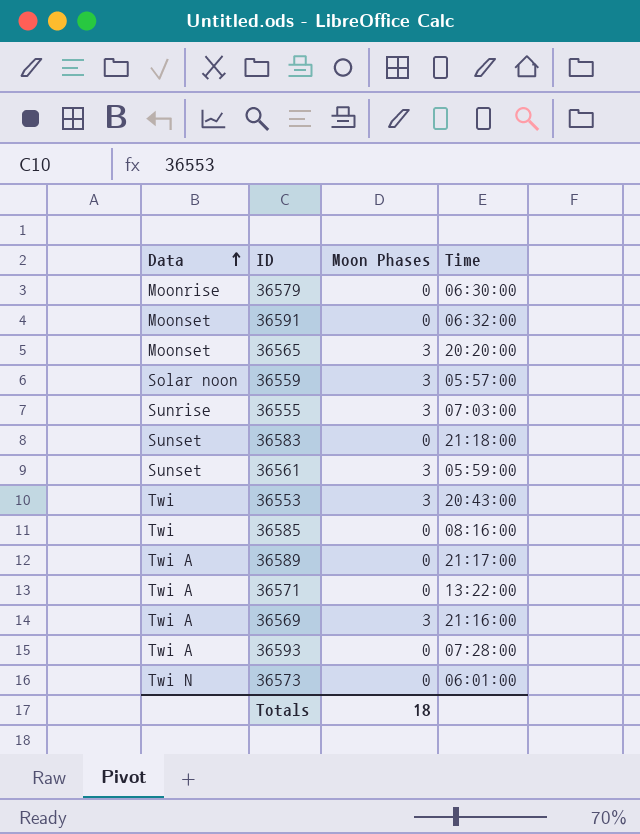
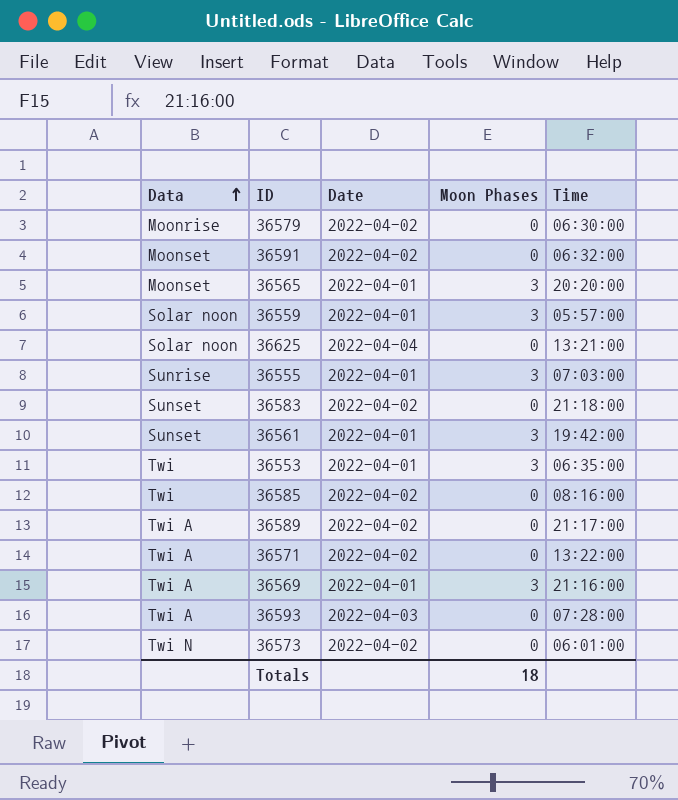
column Date | position: none -> 3
row 36625: none -> Solar noon | 2022-04-04 | 0 | 13:21:00
36561 | Time: 05:59:00 -> 19:42:00
36553 | Time: 20:43:00 -> 06:35:00

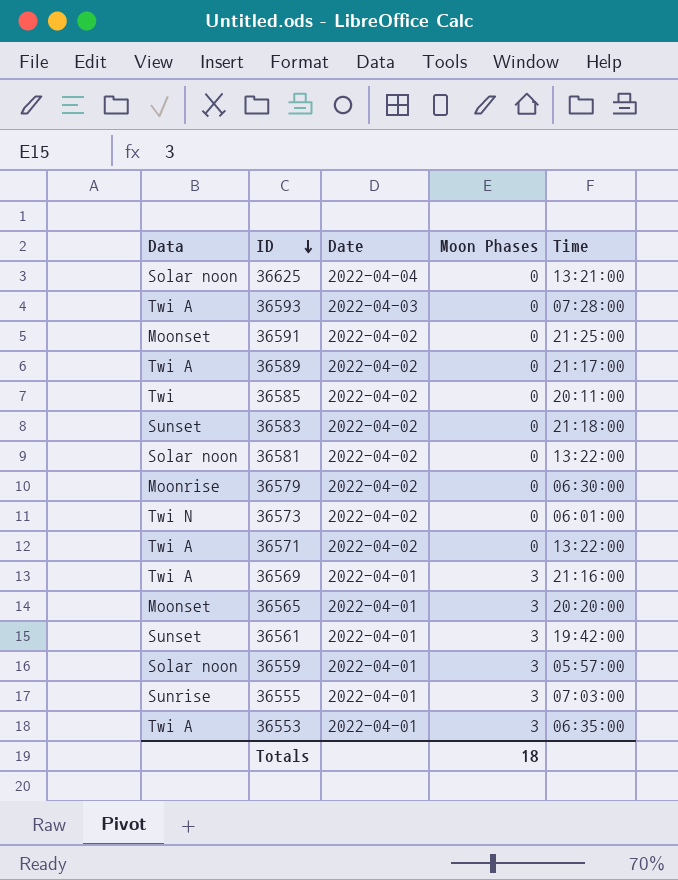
row order: Data ascending -> ID descending
36591 | Time: 06:32:00 -> 21:25:00
36585 | Time: 08:16:00 -> 20:11:00
row 36581: none -> Solar noon | 2022-04-02 | 0 | 13:22:00
36553 | Data: Twi -> Twi A

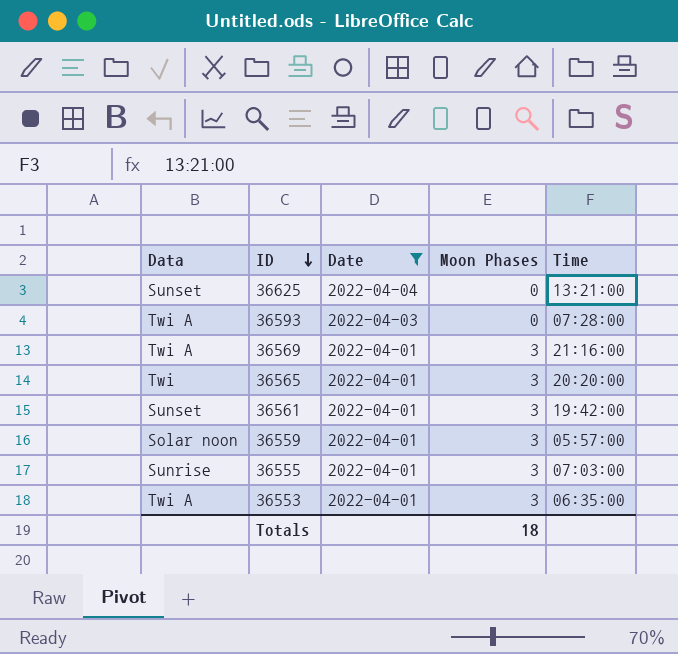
filter: none -> Date != 2022-04-02
36625 | Data: Solar noon -> Sunset
36565 | Data: Moonset -> Twi

